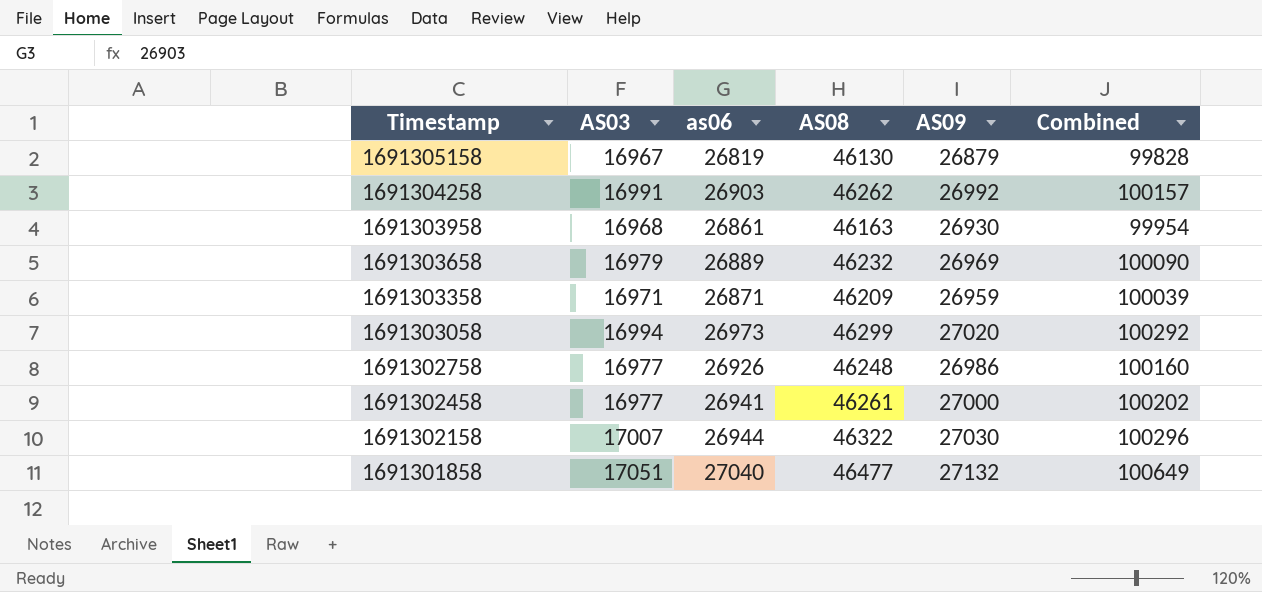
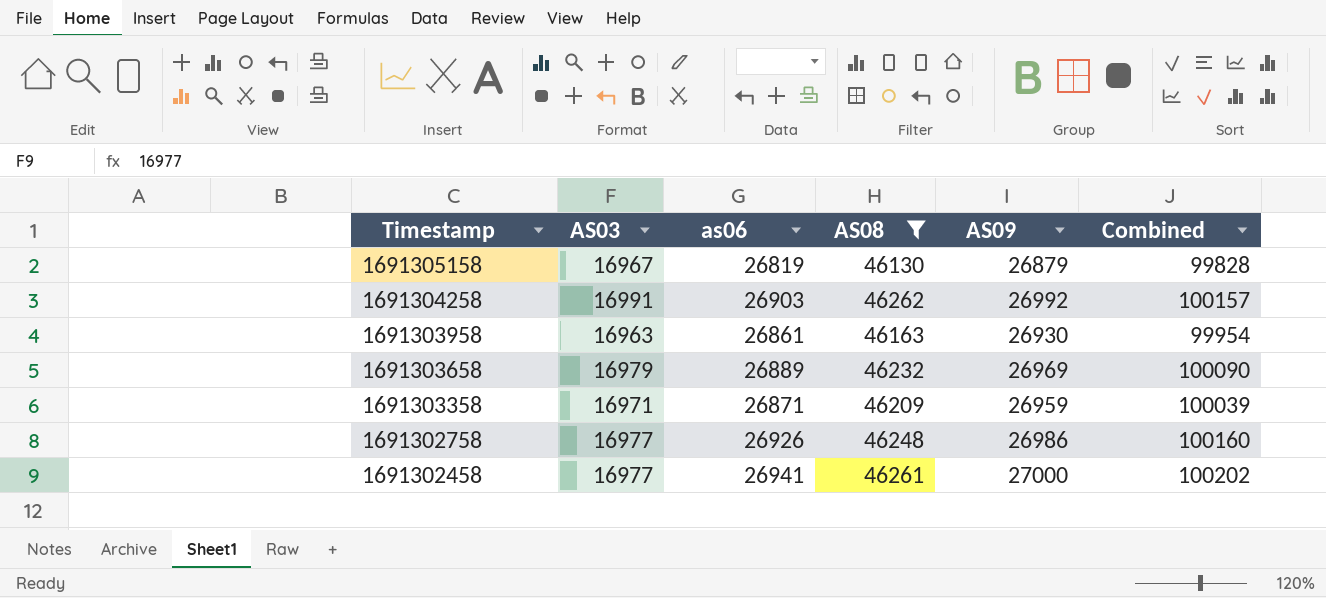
filter: none -> AS08 <= 46262
1691303958 | AS03: 16968 -> 16963

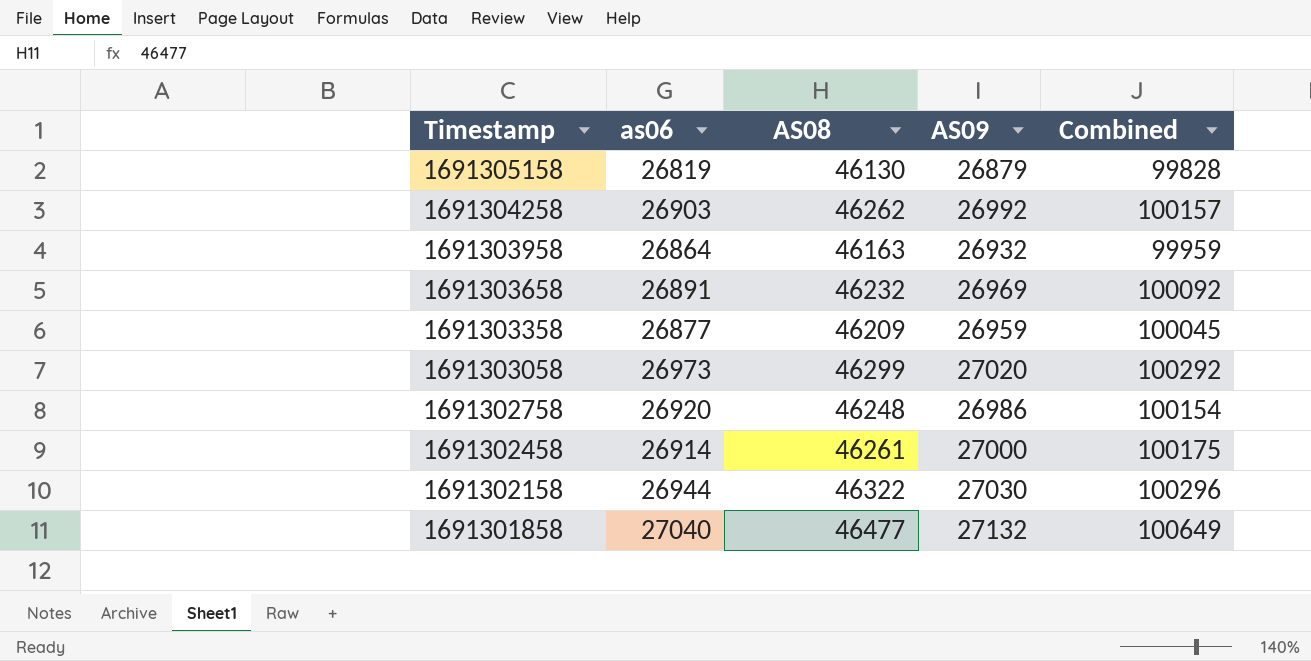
filter: AS08 <= 46262 -> none
column AS03 | position: 2 -> none
1691303958 | as06: 26861 -> 26864
1691303958 | AS09: 26930 -> 26932
1691303958 | Combined: 99954 -> 99959
1691303658 | as06: 26889 -> 26891
1691303658 | Combined: 100090 -> 100092
1691303358 | as06: 26871 -> 26877
1691303358 | Combined: 100039 -> 100045
1691302758 | as06: 26926 -> 26920
1691302758 | Combined: 100160 -> 100154
1691302458 | as06: 26941 -> 26914
1691302458 | Combined: 100202 -> 100175

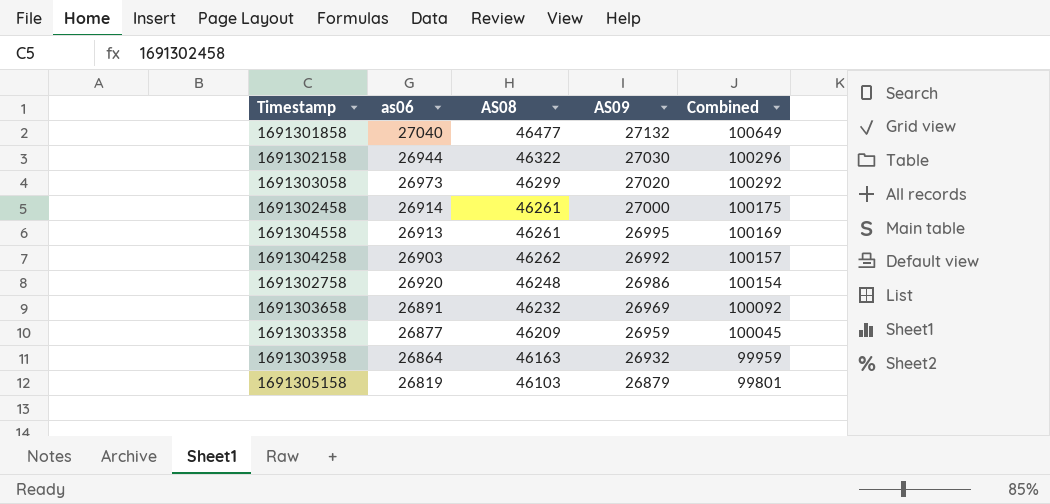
row order: Timestamp descending -> AS09 descending
row 1691304558: none -> 26913 | 46261 | 26995 | 100169
1691305158 | AS08: 46130 -> 46103
1691305158 | Combined: 99828 -> 99801

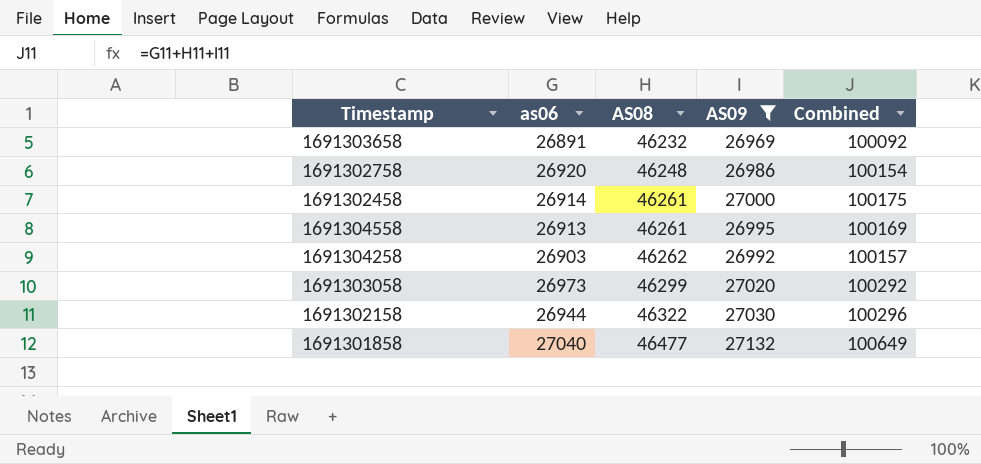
filter: none -> AS09 >= 26969
row order: AS09 descending -> AS08 ascending

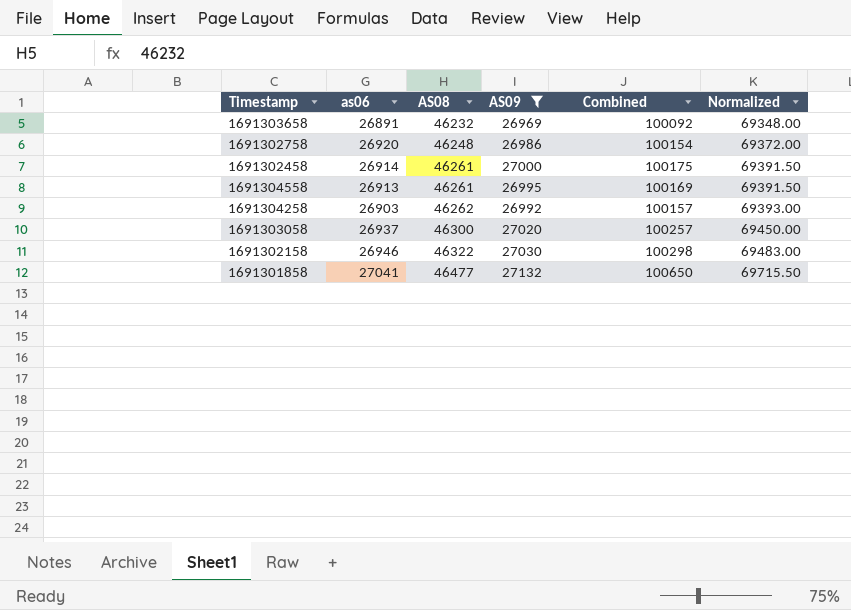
column Normalized | formula: none -> [AS08] * 1.5
1691303058 | as06: 26973 -> 26937
1691303058 | AS08: 46299 -> 46300
1691303058 | Combined: 100292 -> 100257
1691302158 | as06: 26944 -> 26946
1691302158 | Combined: 100296 -> 100298
1691301858 | as06: 27040 -> 27041
1691301858 | Combined: 100649 -> 100650

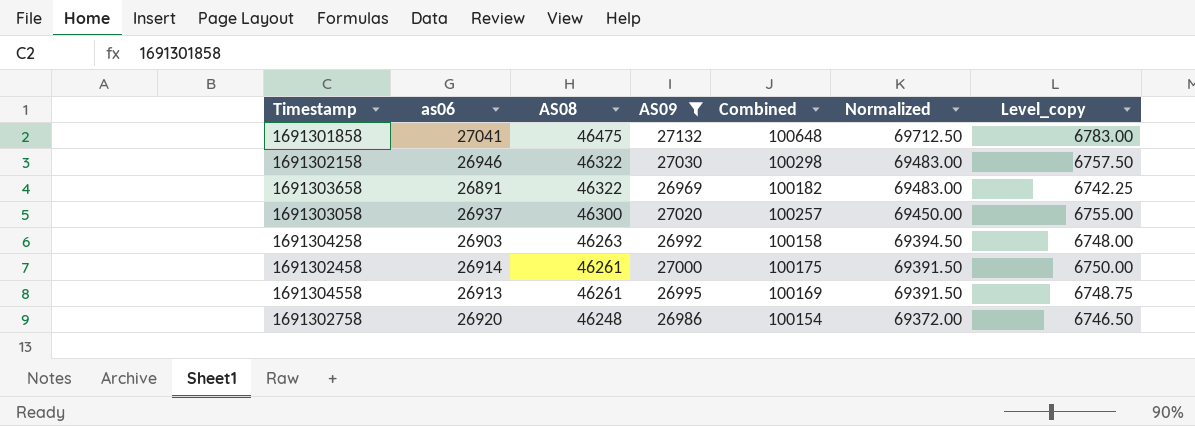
row order: AS08 ascending -> AS08 descending
column Level_copy | formula: none -> [AS09] * 0.25
1691301858 | AS08: 46477 -> 46475
1691301858 | Combined: 100650 -> 100648
1691301858 | Normalized: 69715.50 -> 69712.50
1691303658 | AS08: 46232 -> 46322
1691303658 | Combined: 100092 -> 100182
1691303658 | Normalized: 69348.00 -> 69483.00
1691304258 | AS08: 46262 -> 46263
1691304258 | Combined: 100157 -> 100158
1691304258 | Normalized: 69393.00 -> 69394.50

